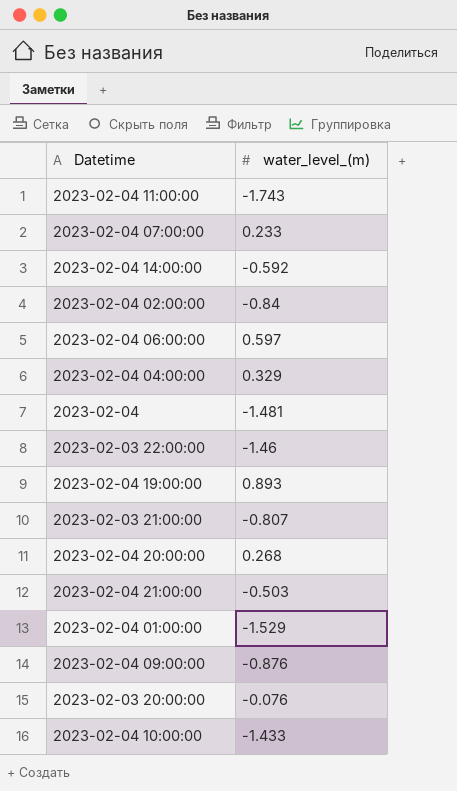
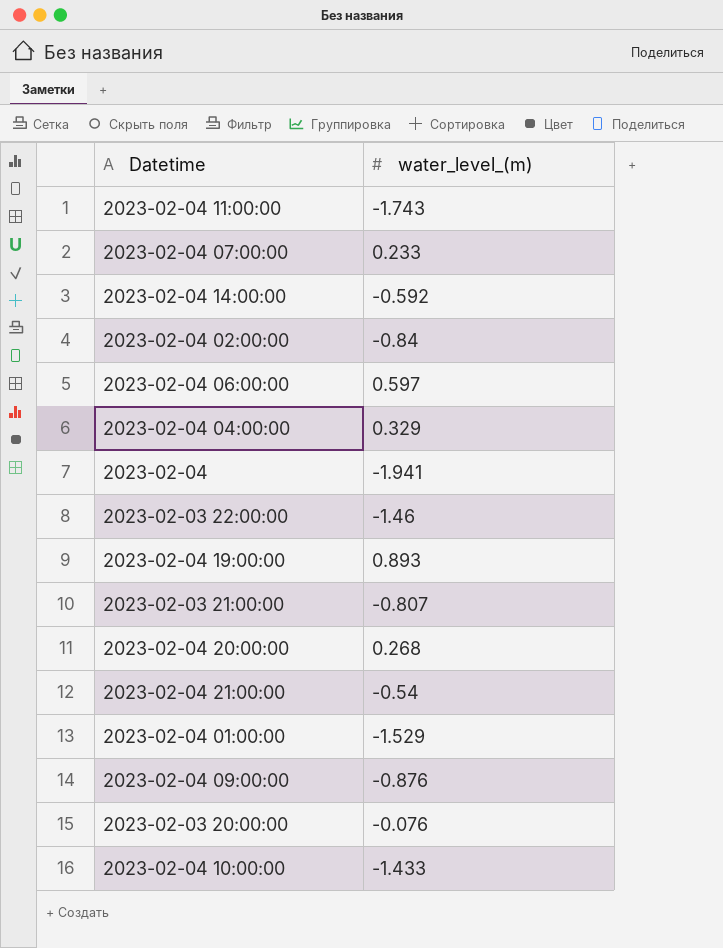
2023-02-04 | water_level_(m): -1.481 -> -1.941
2023-02-04 21:00:00 | water_level_(m): -0.503 -> -0.54

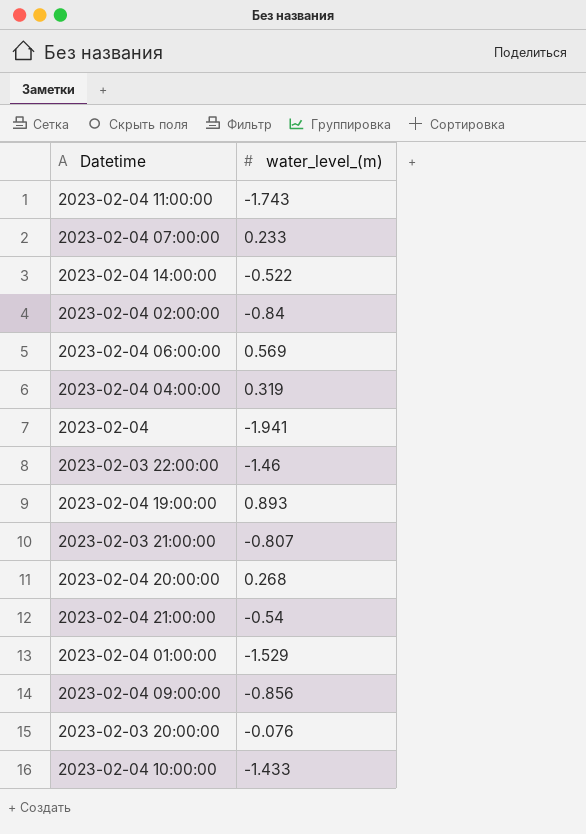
2023-02-04 14:00:00 | water_level_(m): -0.592 -> -0.522
2023-02-04 06:00:00 | water_level_(m): 0.597 -> 0.569
2023-02-04 04:00:00 | water_level_(m): 0.329 -> 0.319
2023-02-04 09:00:00 | water_level_(m): -0.876 -> -0.856

